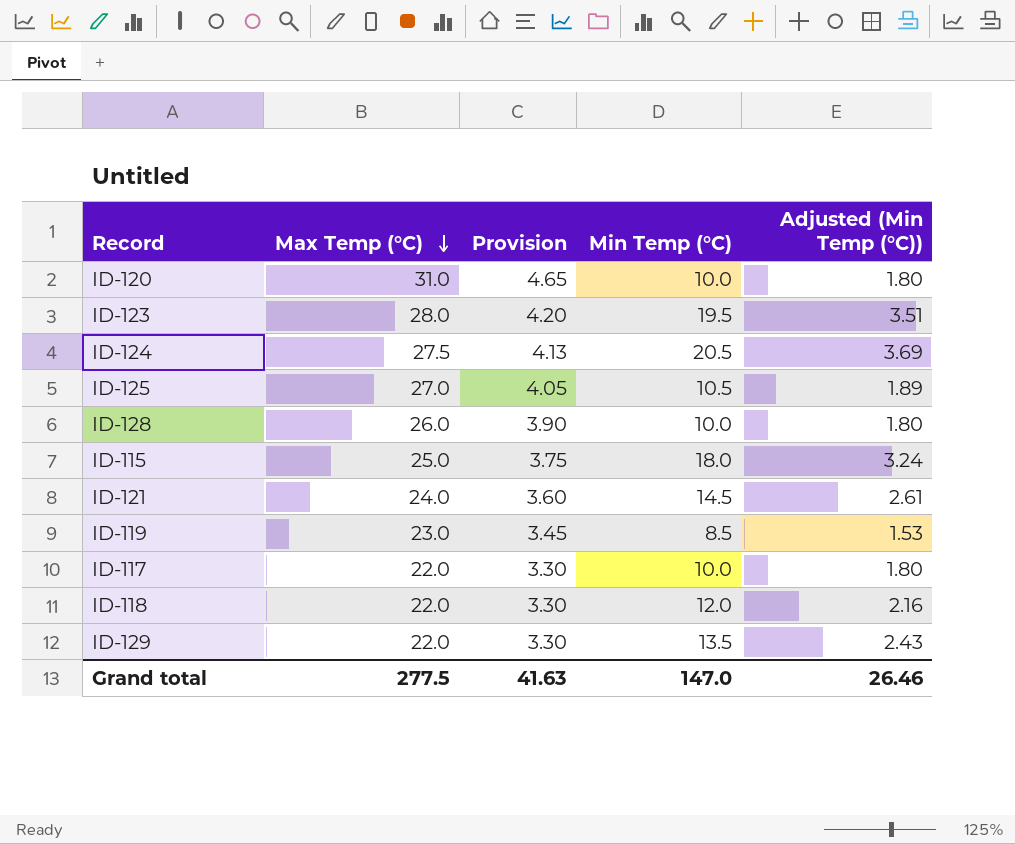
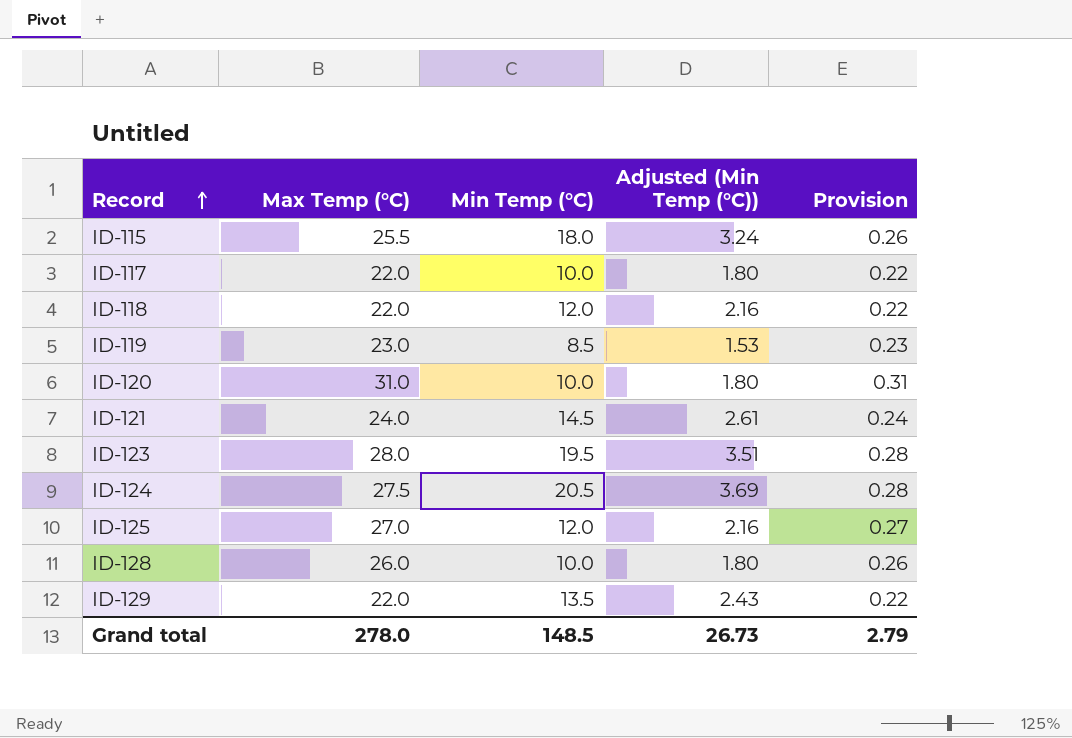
row order: Max Temp (°C) descending -> Record ascending
column Provision | formula: [Max Temp (°C)] * 0.15 -> [Max Temp (°C)] * 0.01
column Provision | position: 3 -> 5
ID-115 | Max Temp (°C): 25.0 -> 25.5
ID-125 | Min Temp (°C): 10.5 -> 12.0
ID-125 | Adjusted (Min Temp (°C)): 1.89 -> 2.16
Grand total | Max Temp (°C): 277.5 -> 278.0
Grand total | Min Temp (°C): 147.0 -> 148.5
Grand total | Adjusted (Min Temp (°C)): 26.46 -> 26.73
Grand total | Provision: 41.63 -> 2.79

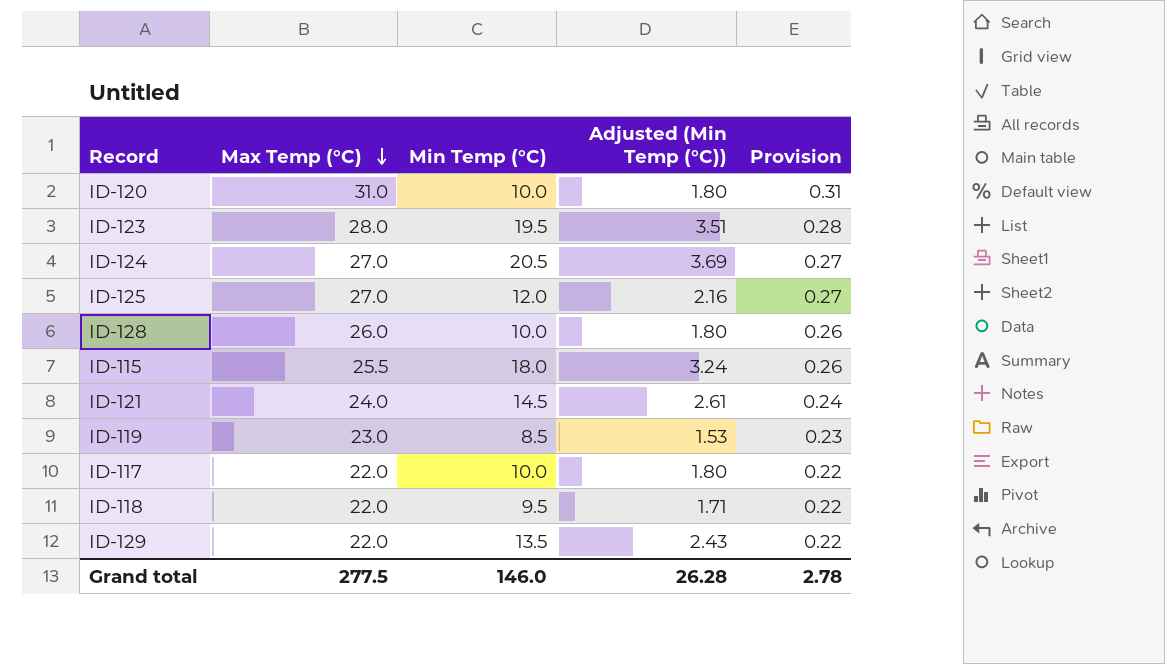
row order: Record ascending -> Max Temp (°C) descending
ID-124 | Max Temp (°C): 27.5 -> 27.0
ID-124 | Provision: 0.28 -> 0.27
ID-118 | Min Temp (°C): 12.0 -> 9.5
ID-118 | Adjusted (Min Temp (°C)): 2.16 -> 1.71
Grand total | Max Temp (°C): 278.0 -> 277.5
Grand total | Min Temp (°C): 148.5 -> 146.0
Grand total | Adjusted (Min Temp (°C)): 26.73 -> 26.28
Grand total | Provision: 2.79 -> 2.78

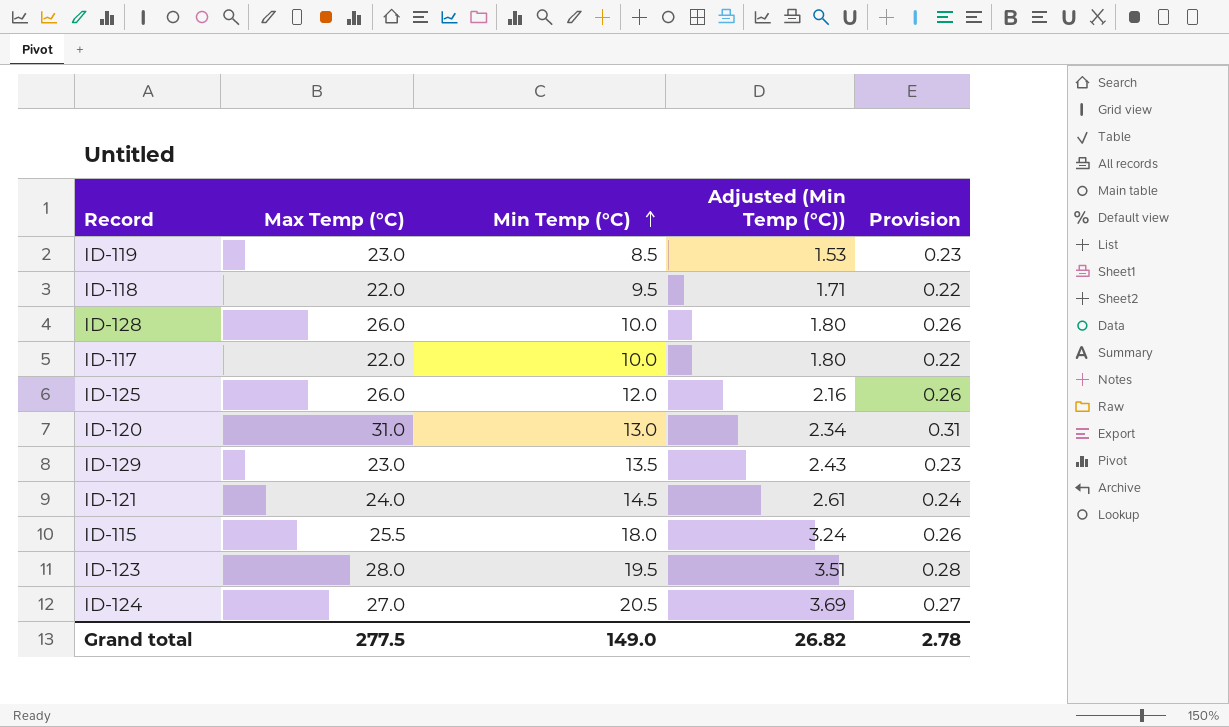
row order: Max Temp (°C) descending -> Min Temp (°C) ascending
ID-125 | Max Temp (°C): 27.0 -> 26.0
ID-125 | Provision: 0.27 -> 0.26
ID-120 | Min Temp (°C): 10.0 -> 13.0
ID-120 | Adjusted (Min Temp (°C)): 1.80 -> 2.34
ID-129 | Max Temp (°C): 22.0 -> 23.0
ID-129 | Provision: 0.22 -> 0.23
Grand total | Min Temp (°C): 146.0 -> 149.0
Grand total | Adjusted (Min Temp (°C)): 26.28 -> 26.82

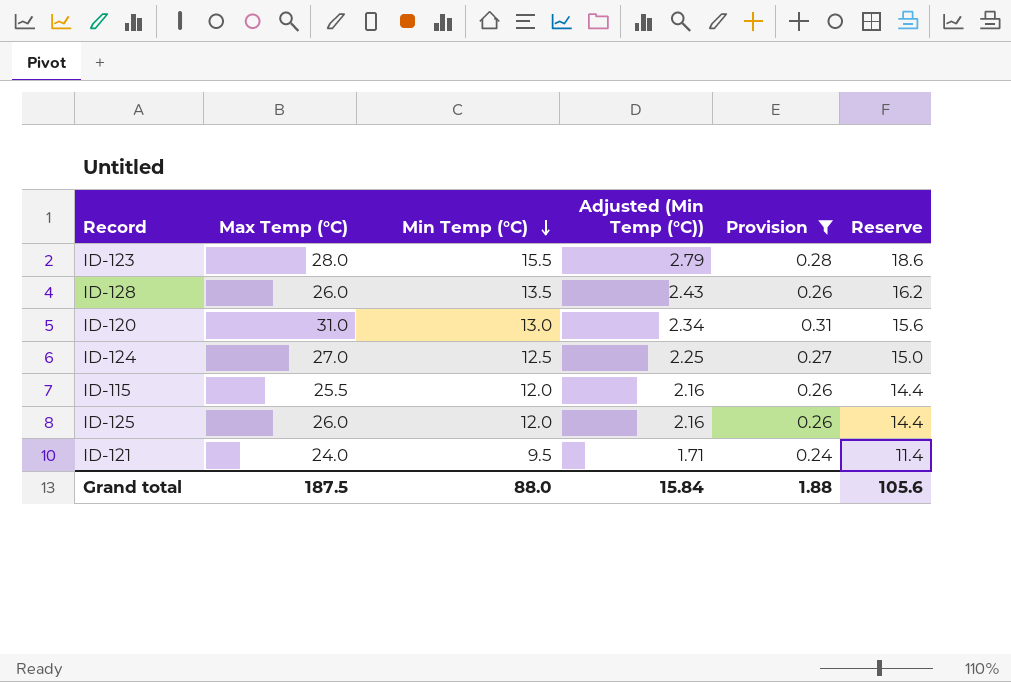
filter: none -> Provision >= 0.24
row order: Min Temp (°C) ascending -> Min Temp (°C) descending
column Reserve | formula: none -> [Min Temp (°C)] * 1.2
ID-123 | Min Temp (°C): 19.5 -> 15.5
ID-123 | Adjusted (Min Temp (°C)): 3.51 -> 2.79
ID-128 | Min Temp (°C): 10.0 -> 13.5
ID-128 | Adjusted (Min Temp (°C)): 1.80 -> 2.43
ID-124 | Min Temp (°C): 20.5 -> 12.5
ID-124 | Adjusted (Min Temp (°C)): 3.69 -> 2.25
ID-115 | Min Temp (°C): 18.0 -> 12.0
ID-115 | Adjusted (Min Temp (°C)): 3.24 -> 2.16
ID-121 | Min Temp (°C): 14.5 -> 9.5
ID-121 | Adjusted (Min Temp (°C)): 2.61 -> 1.71
Grand total | Max Temp (°C): 277.5 -> 187.5
Grand total | Min Temp (°C): 149.0 -> 88.0
Grand total | Adjusted (Min Temp (°C)): 26.82 -> 15.84
Grand total | Provision: 2.78 -> 1.88

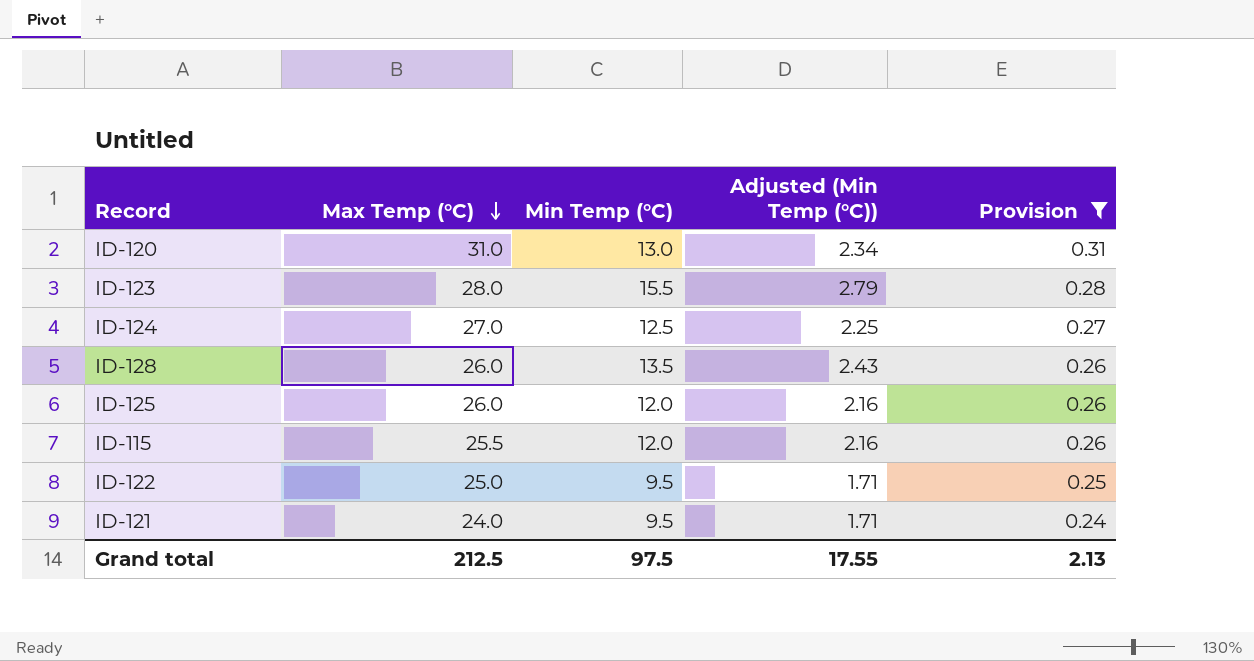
row order: Min Temp (°C) descending -> Max Temp (°C) descending
column Reserve | formula: [Min Temp (°C)] * 1.2 -> none
row ID-122: none -> 25.0 | 9.5 | 1.71 | 0.25
Grand total | Max Temp (°C): 187.5 -> 212.5
Grand total | Min Temp (°C): 88.0 -> 97.5
Grand total | Adjusted (Min Temp (°C)): 15.84 -> 17.55
Grand total | Provision: 1.88 -> 2.13

